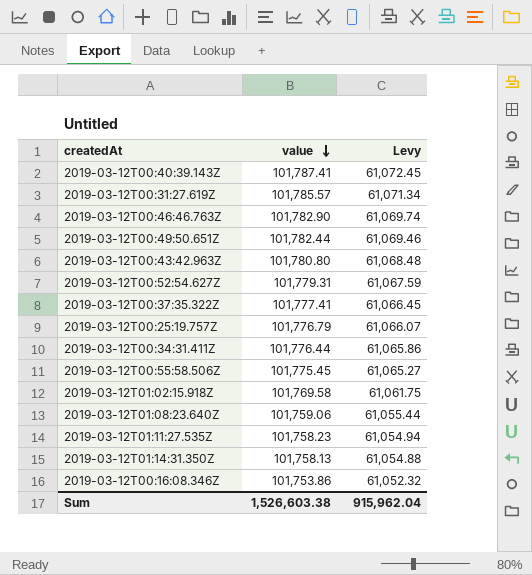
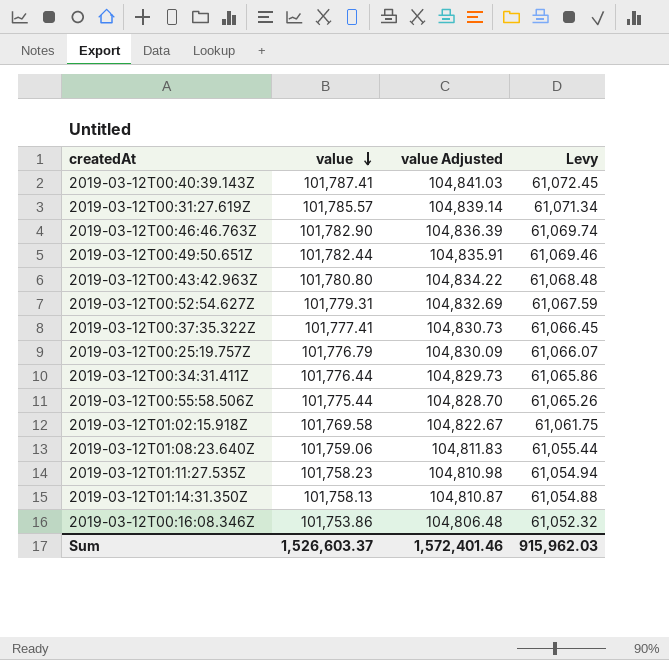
column value Adjusted | formula: none -> [value] * 1.03
2019-03-12T00:55:58.506Z | value: 101,775.45 -> 101,775.44
2019-03-12T00:55:58.506Z | Levy: 61,065.27 -> 61,065.26
Sum | value: 1,526,603.38 -> 1,526,603.37
Sum | Levy: 915,962.04 -> 915,962.03

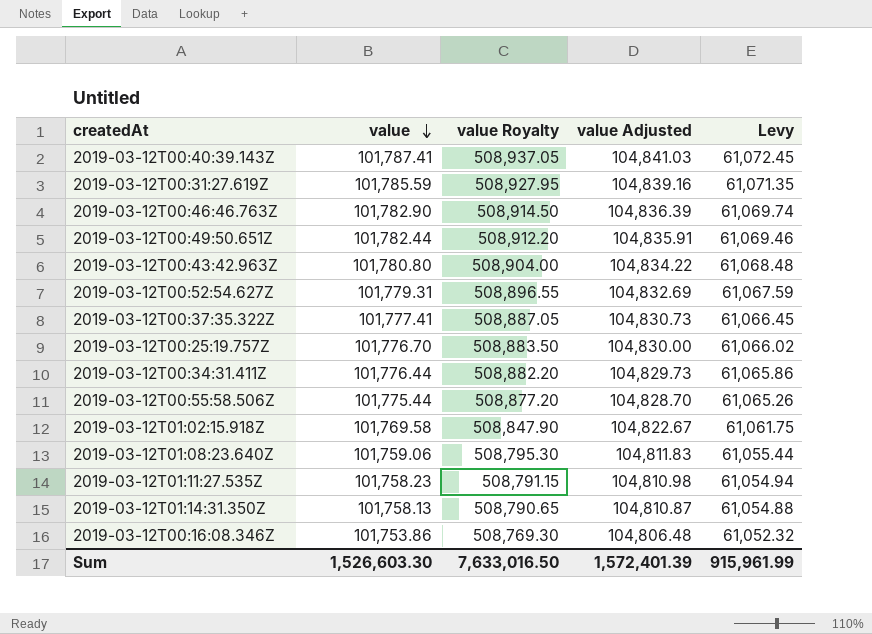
column value Royalty | formula: none -> [value] * 5
2019-03-12T00:31:27.619Z | value: 101,785.57 -> 101,785.59
2019-03-12T00:31:27.619Z | value Adjusted: 104,839.14 -> 104,839.16
2019-03-12T00:31:27.619Z | Levy: 61,071.34 -> 61,071.35
2019-03-12T00:25:19.757Z | value: 101,776.79 -> 101,776.70
2019-03-12T00:25:19.757Z | value Adjusted: 104,830.09 -> 104,830.00
2019-03-12T00:25:19.757Z | Levy: 61,066.07 -> 61,066.02
Sum | value: 1,526,603.37 -> 1,526,603.30
Sum | value Adjusted: 1,572,401.46 -> 1,572,401.39
Sum | Levy: 915,962.03 -> 915,961.99

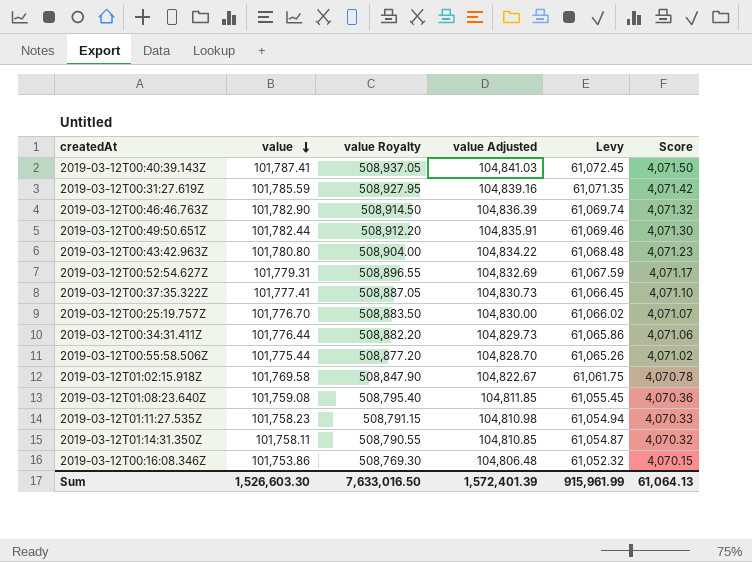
column Score | formula: none -> [value] * 0.04
2019-03-12T01:08:23.640Z | value: 101,759.06 -> 101,759.08
2019-03-12T01:08:23.640Z | value Royalty: 508,795.30 -> 508,795.40
2019-03-12T01:08:23.640Z | value Adjusted: 104,811.83 -> 104,811.85
2019-03-12T01:08:23.640Z | Levy: 61,055.44 -> 61,055.45
2019-03-12T01:14:31.350Z | value: 101,758.13 -> 101,758.11
2019-03-12T01:14:31.350Z | value Royalty: 508,790.65 -> 508,790.55
2019-03-12T01:14:31.350Z | value Adjusted: 104,810.87 -> 104,810.85
2019-03-12T01:14:31.350Z | Levy: 61,054.88 -> 61,054.87

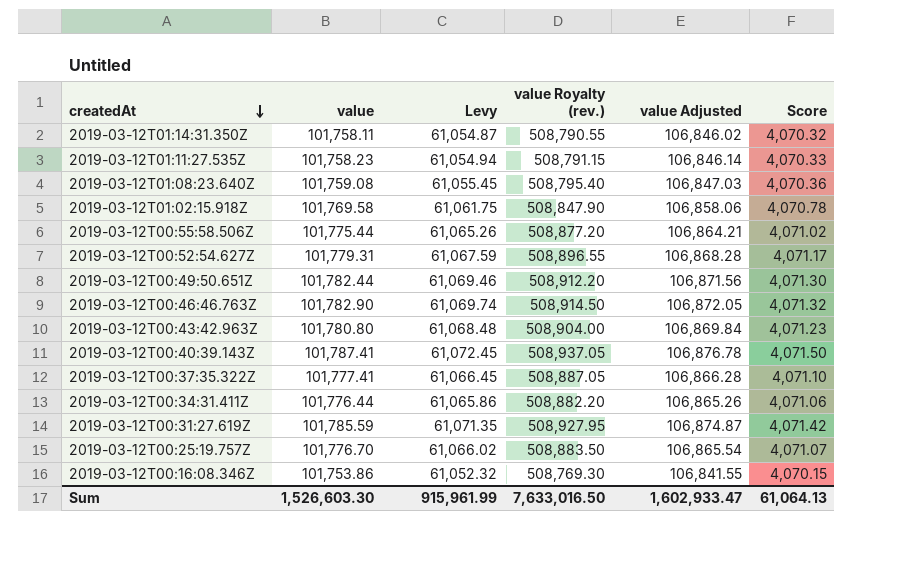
row order: value descending -> createdAt descending
column Levy | position: 5 -> 3
column name: value Royalty -> value Royalty (rev.)
column value Adjusted | formula: [value] * 1.03 -> [value] * 1.05
Sum | value Adjusted: 1,572,401.39 -> 1,602,933.47

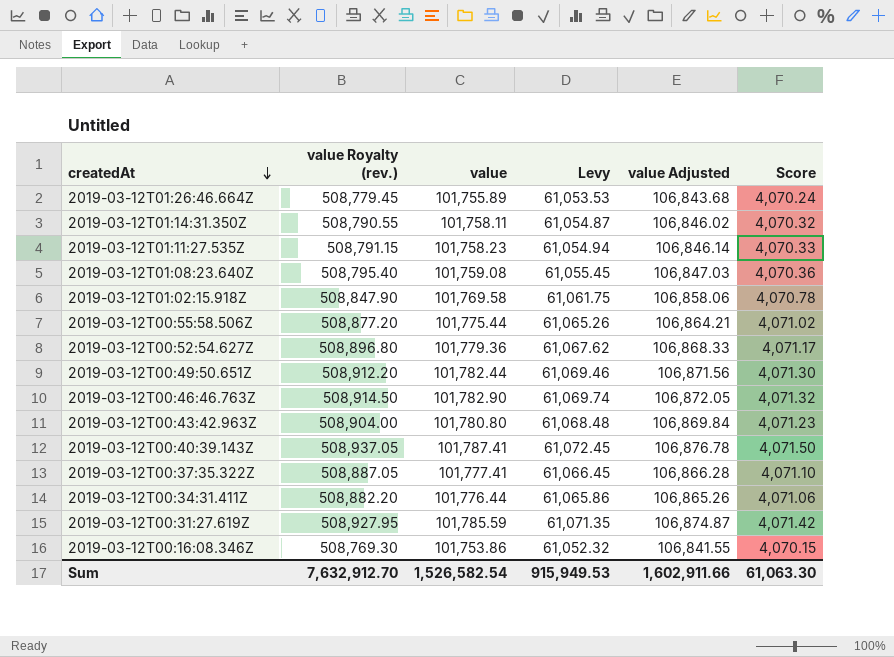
column value Royalty (rev.) | position: 4 -> 2
row 2019-03-12T00:25:19.757Z: 101,776.70 | 61,066.02 | 508,883.50 | 106,865.54 | 4,071.07 -> none
row 2019-03-12T01:26:46.664Z: none -> 508,779.45 | 101,755.89 | 61,053.53 | 106,843.68 | 4,070.24
2019-03-12T00:52:54.627Z | value Royalty (rev.): 508,896.55 -> 508,896.80
2019-03-12T00:52:54.627Z | value: 101,779.31 -> 101,779.36
2019-03-12T00:52:54.627Z | Levy: 61,067.59 -> 61,067.62
2019-03-12T00:52:54.627Z | value Adjusted: 106,868.28 -> 106,868.33
Sum | value Royalty (rev.): 7,633,016.50 -> 7,632,912.70
Sum | value: 1,526,603.30 -> 1,526,582.54
Sum | Levy: 915,961.99 -> 915,949.53
Sum | value Adjusted: 1,602,933.47 -> 1,602,911.66
Sum | Score: 61,064.13 -> 61,063.30

